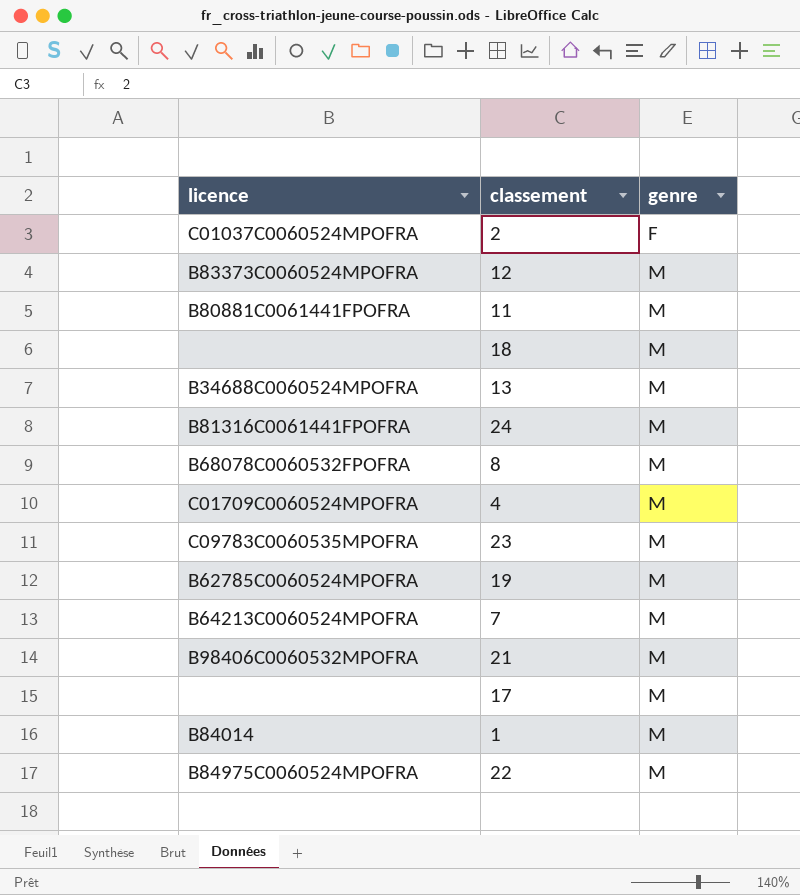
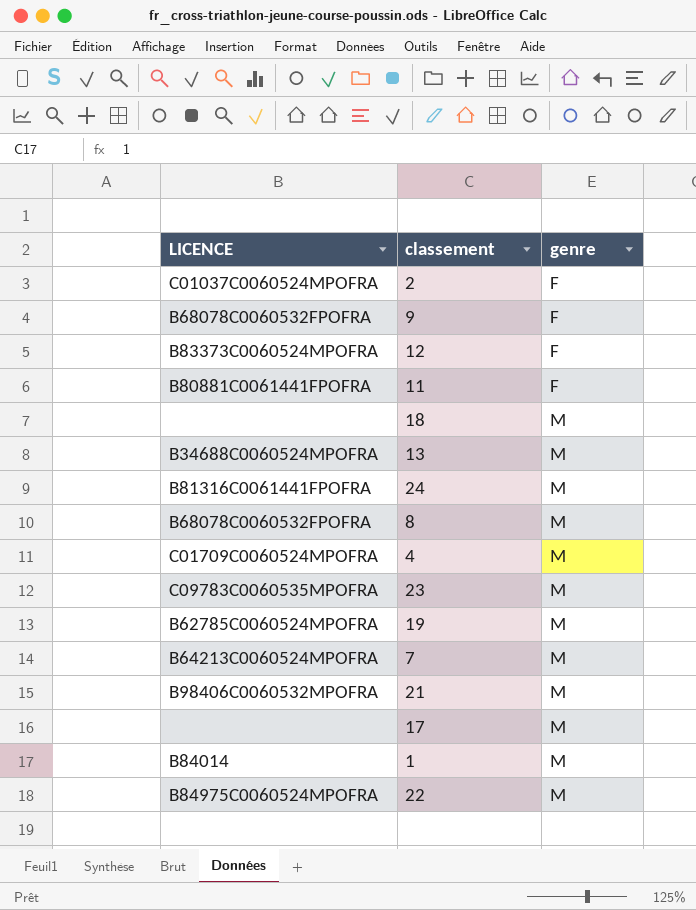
column name: licence -> LICENCE
row 9: none -> B68078C0060532FPOFRA | F
12 | genre: M -> F
11 | genre: M -> F

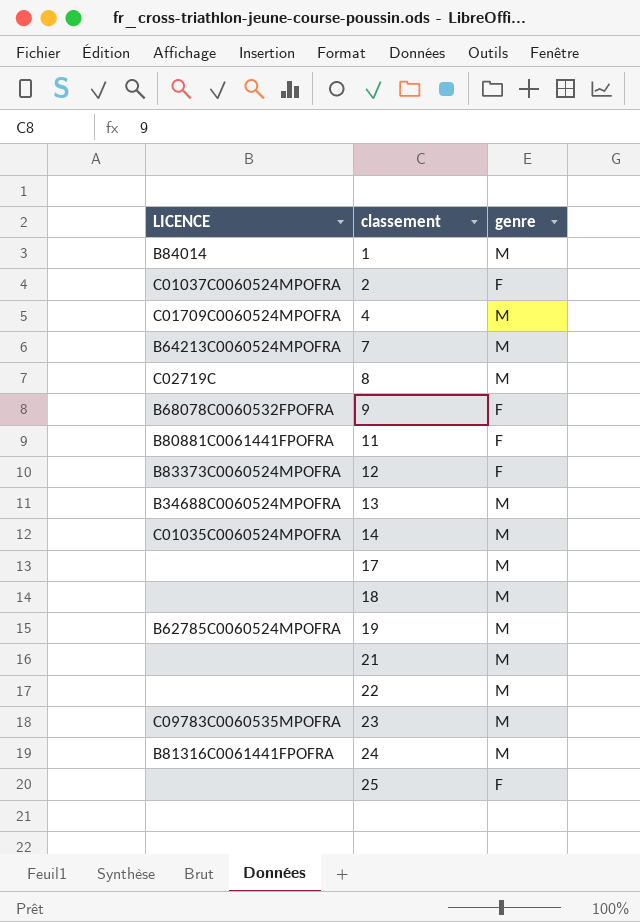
row order: genre ascending -> classement ascending
8 | LICENCE: B68078C0060532FPOFRA -> C02719C
row 14: none -> C01035C0060524MPOFRA | M
21 | LICENCE: B98406C0060532MPOFRA -> none
22 | LICENCE: B84975C0060524MPOFRA -> none
row 25: none -> none | F

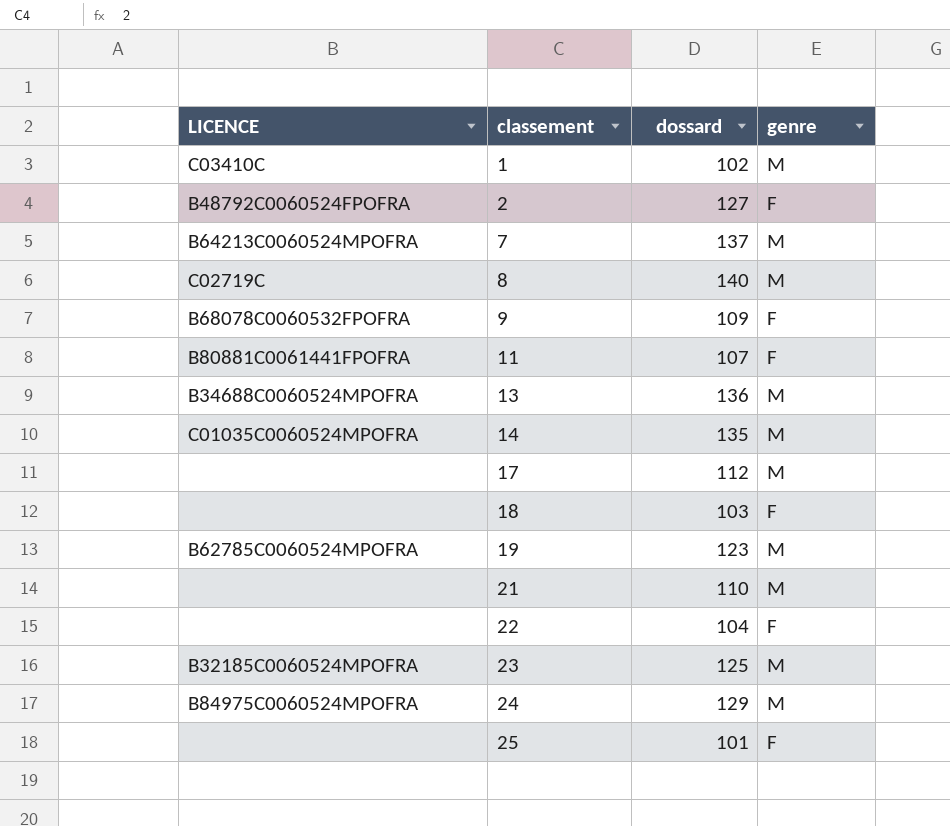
column dossard | position: none -> 3
row 4: C01709C0060524MPOFRA | M -> none
row 12: B83373C0060524MPOFRA | F -> none
1 | LICENCE: B84014 -> C03410C
2 | LICENCE: C01037C0060524MPOFRA -> B48792C0060524FPOFRA
18 | genre: M -> F
22 | genre: M -> F
23 | LICENCE: C09783C0060535MPOFRA -> B32185C0060524MPOFRA
24 | LICENCE: B81316C0061441FPOFRA -> B84975C0060524MPOFRA

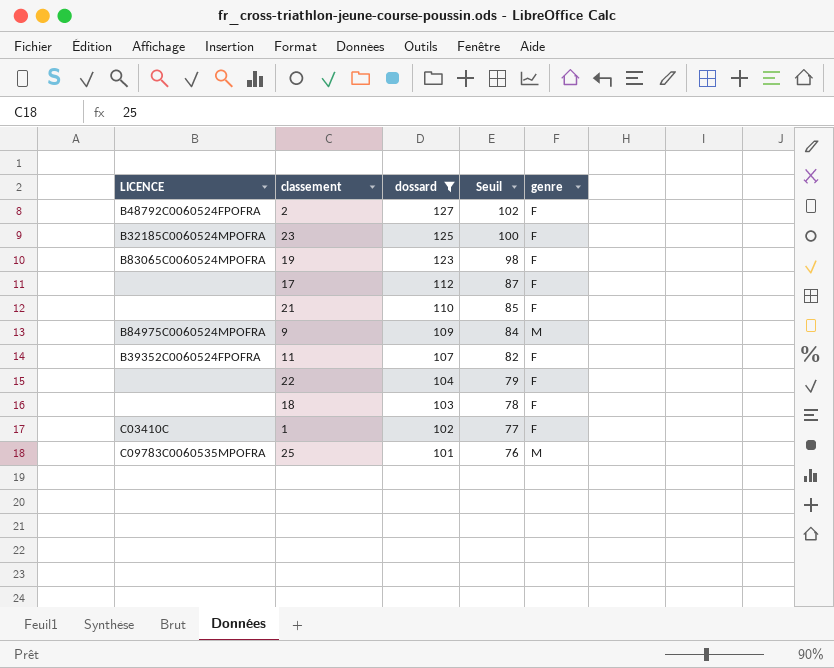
filter: none -> dossard <= 127
row order: classement ascending -> dossard descending
column Seuil | formula: none -> [dossard] - 25
23 | genre: M -> F
19 | LICENCE: B62785C0060524MPOFRA -> B83065C0060524MPOFRA
19 | genre: M -> F
17 | genre: M -> F
21 | genre: M -> F
9 | LICENCE: B68078C0060532FPOFRA -> B84975C0060524MPOFRA
9 | genre: F -> M
11 | LICENCE: B80881C0061441FPOFRA -> B39352C0060524FPOFRA
1 | genre: M -> F
25 | LICENCE: none -> C09783C0060535MPOFRA
25 | genre: F -> M

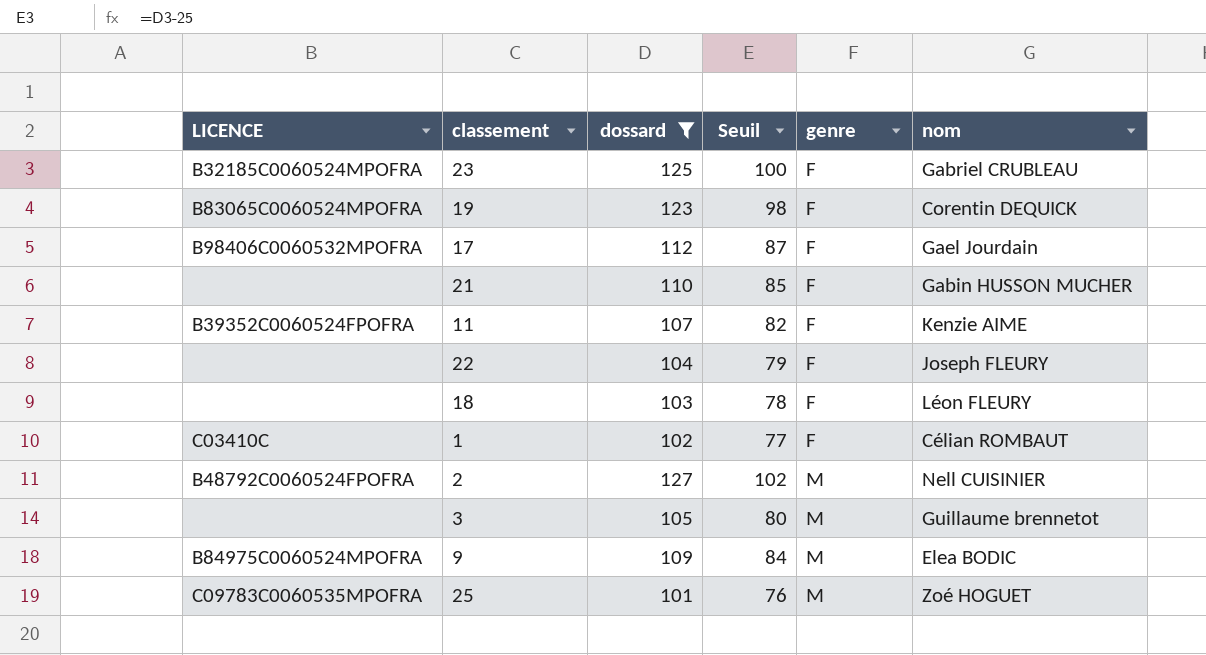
row order: dossard descending -> genre ascending
column nom | position: none -> 6
17 | LICENCE: none -> B98406C0060532MPOFRA
2 | genre: F -> M
row 3: none -> none | 105 | 80 | M | Guillaume brennetot

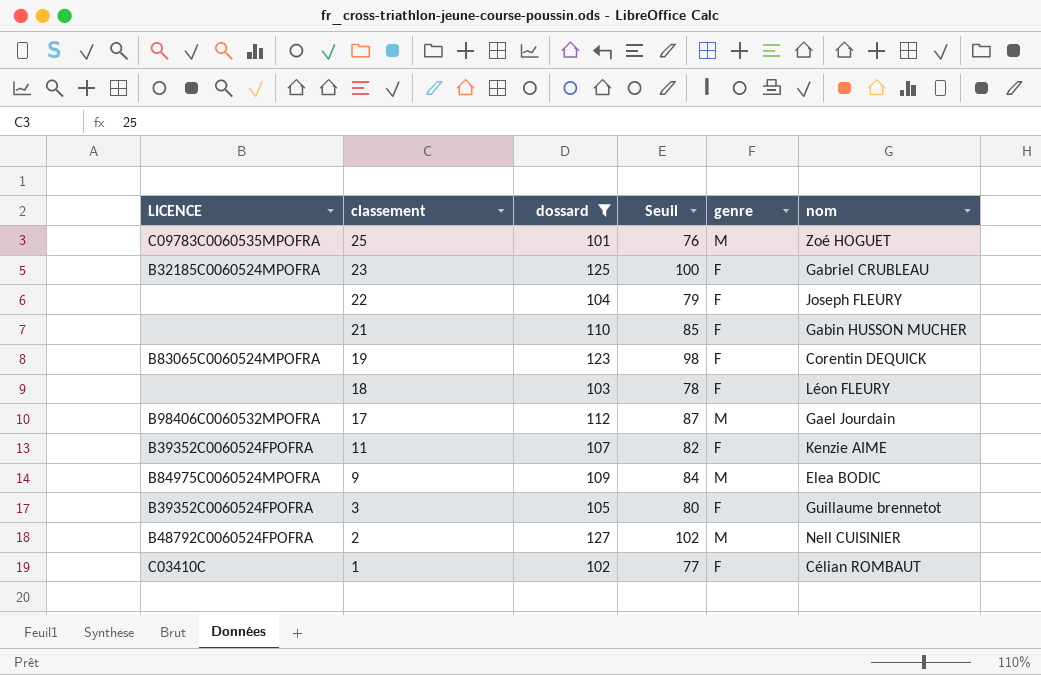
row order: genre ascending -> classement descending
17 | genre: F -> M
3 | LICENCE: none -> B39352C0060524FPOFRA
3 | genre: M -> F

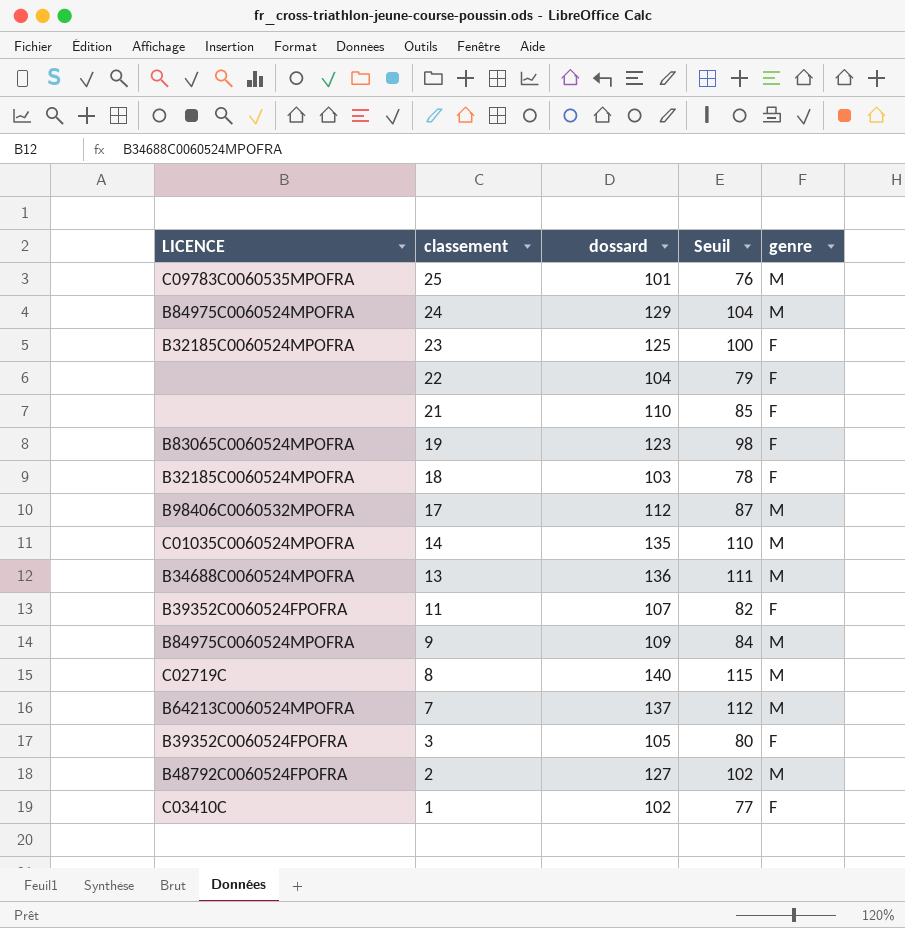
filter: dossard <= 127 -> none
column nom | position: 6 -> none
18 | LICENCE: none -> B32185C0060524MPOFRA

